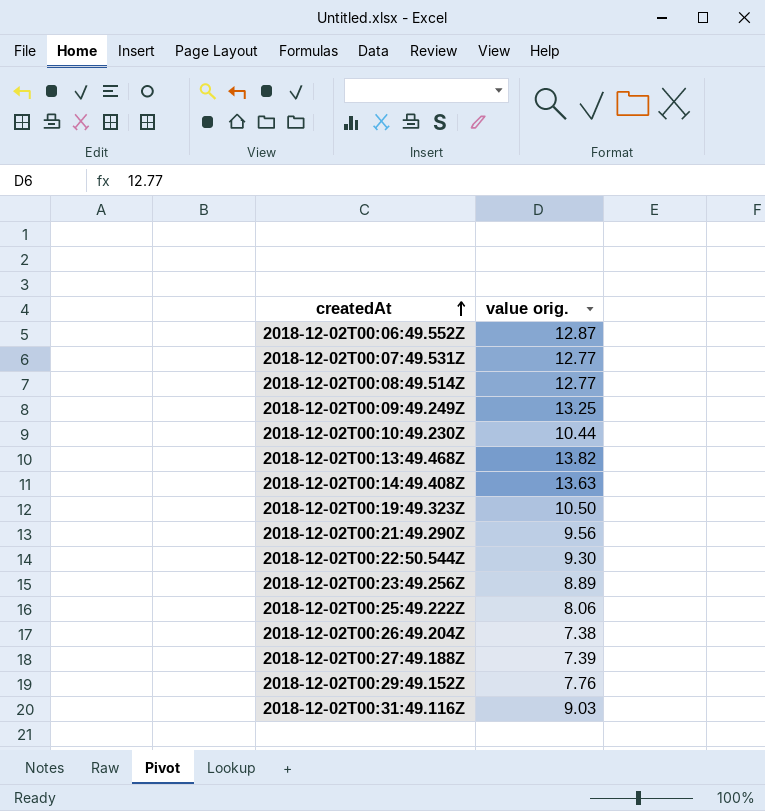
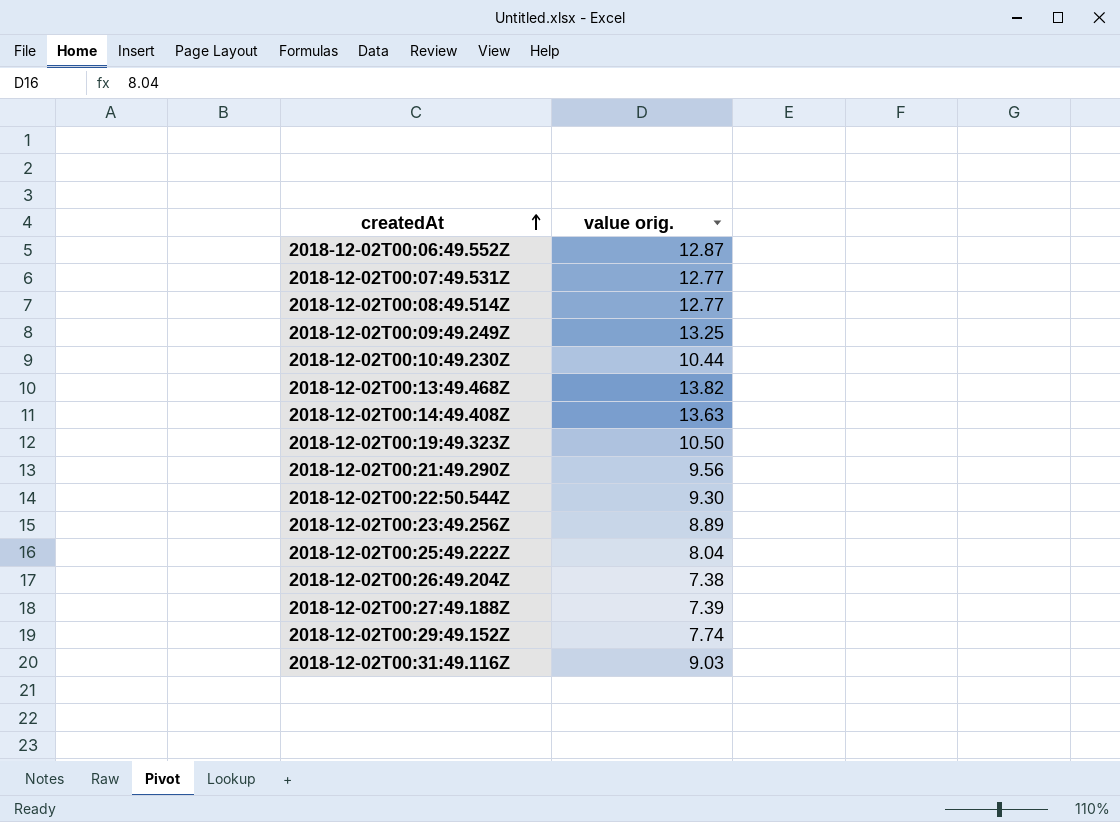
2018-12-02T00:25:49.222Z | value orig.: 8.06 -> 8.04
2018-12-02T00:29:49.152Z | value orig.: 7.76 -> 7.74

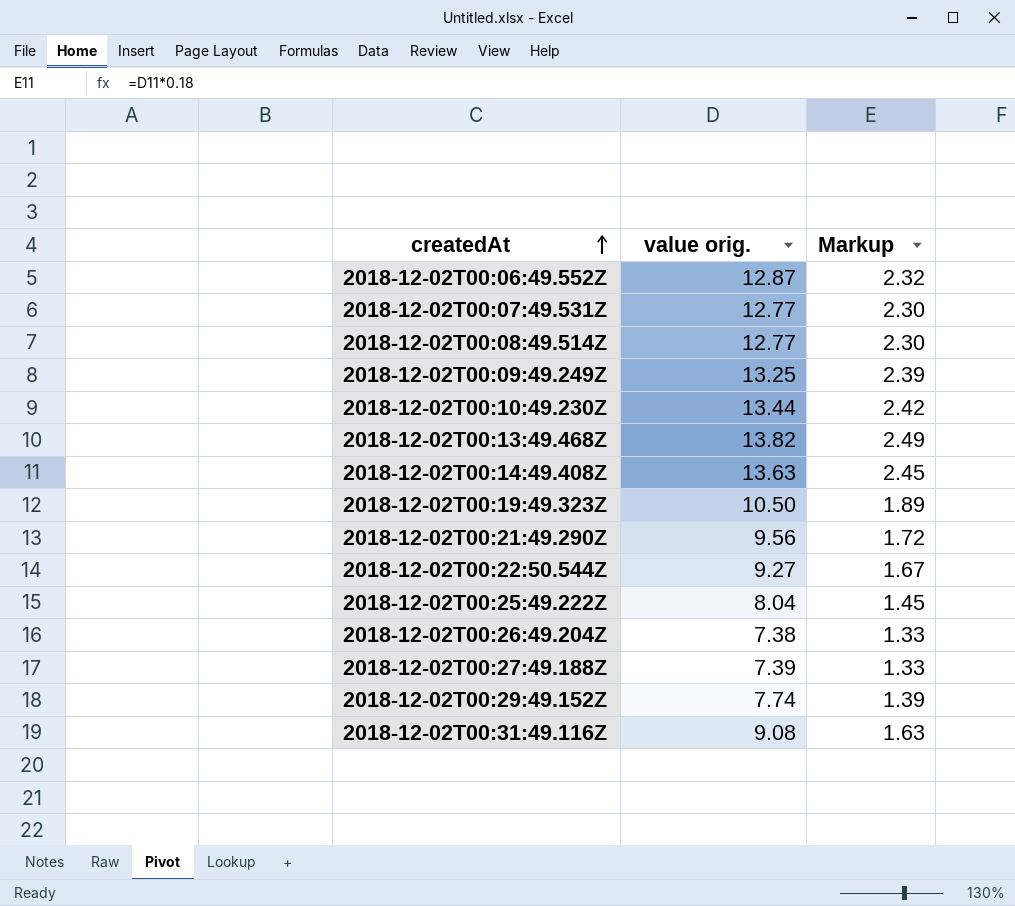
column Markup | formula: none -> [value orig.] * 0.18
row 2018-12-02T00:23:49.256Z: 8.89 -> none
2018-12-02T00:10:49.230Z | value orig.: 10.44 -> 13.44
2018-12-02T00:22:50.544Z | value orig.: 9.30 -> 9.27
2018-12-02T00:31:49.116Z | value orig.: 9.03 -> 9.08

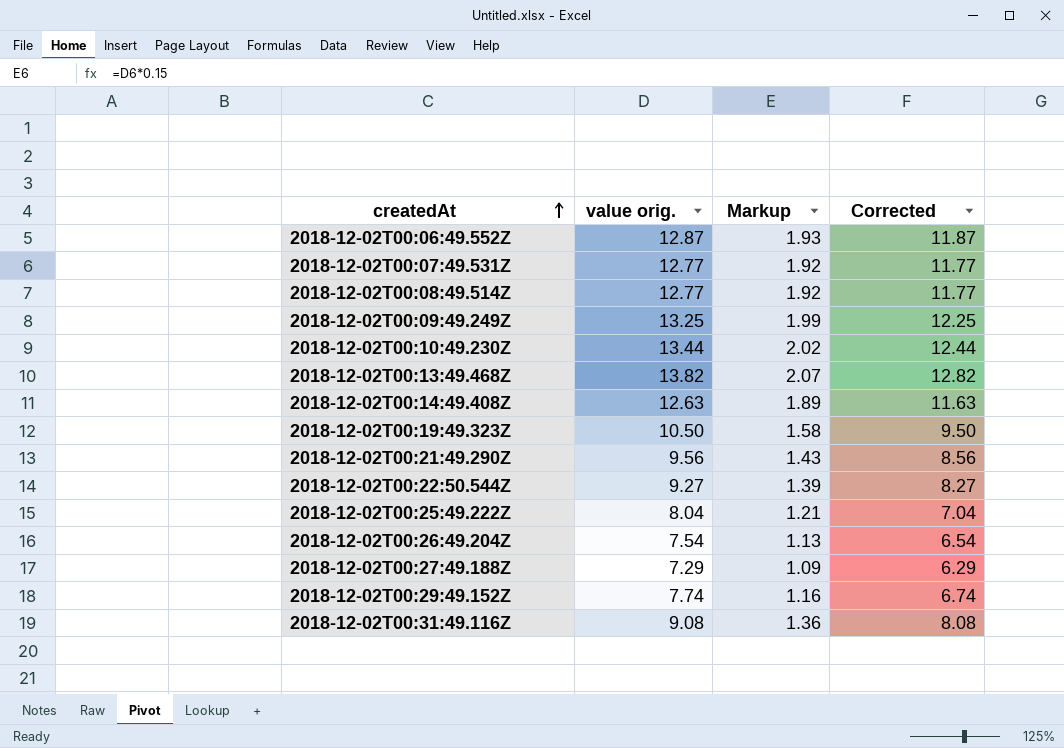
column Markup | formula: [value orig.] * 0.18 -> [value orig.] * 0.15
column Corrected | formula: none -> [value orig.] - 1
2018-12-02T00:14:49.408Z | value orig.: 13.63 -> 12.63
2018-12-02T00:26:49.204Z | value orig.: 7.38 -> 7.54
2018-12-02T00:27:49.188Z | value orig.: 7.39 -> 7.29

